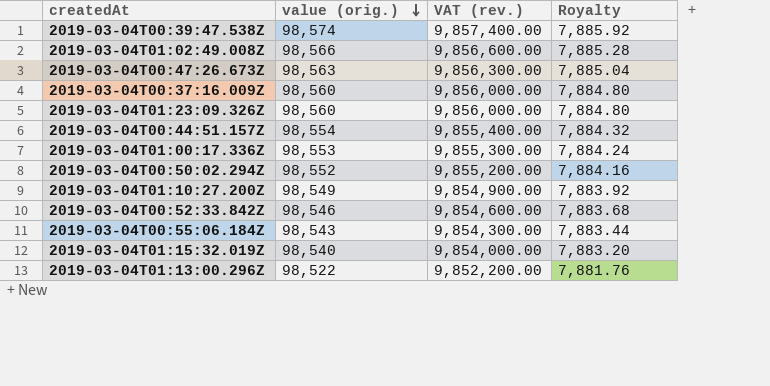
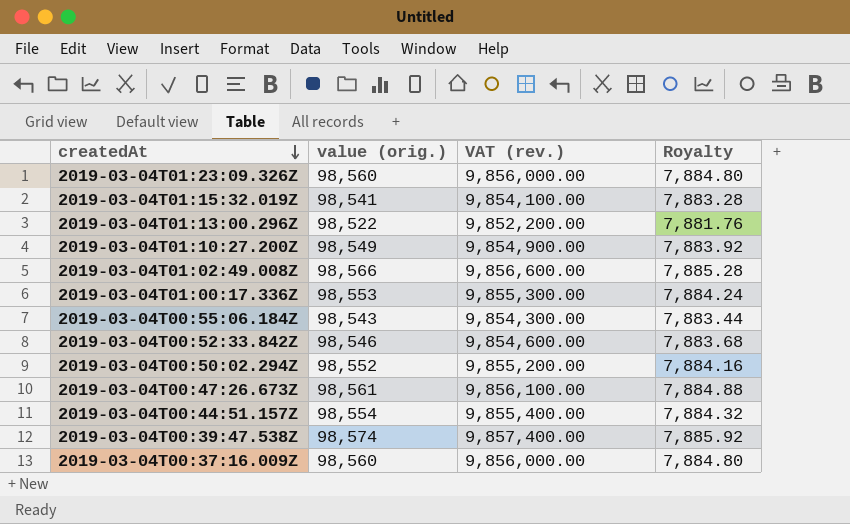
row order: value (orig.) descending -> createdAt descending
2019-03-04T01:15:32.019Z | value (orig.): 98,540 -> 98,541
2019-03-04T01:15:32.019Z | VAT (rev.): 9,854,000.00 -> 9,854,100.00
2019-03-04T01:15:32.019Z | Royalty: 7,883.20 -> 7,883.28
2019-03-04T00:47:26.673Z | value (orig.): 98,563 -> 98,561
2019-03-04T00:47:26.673Z | VAT (rev.): 9,856,300.00 -> 9,856,100.00
2019-03-04T00:47:26.673Z | Royalty: 7,885.04 -> 7,884.88

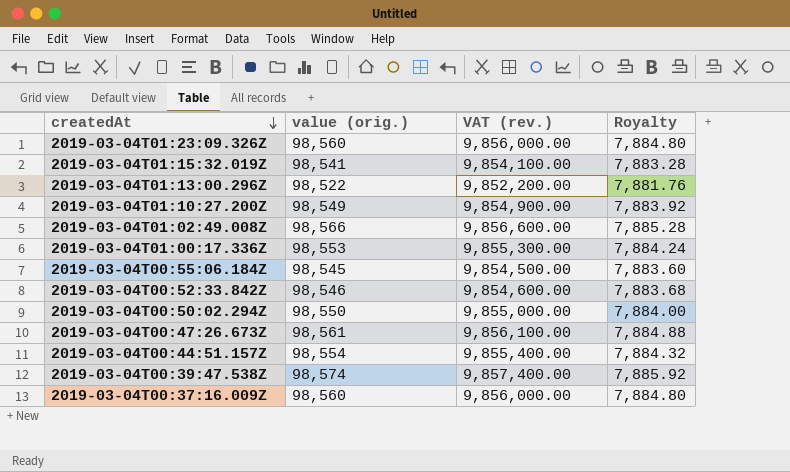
2019-03-04T00:55:06.184Z | value (orig.): 98,543 -> 98,545
2019-03-04T00:55:06.184Z | VAT (rev.): 9,854,300.00 -> 9,854,500.00
2019-03-04T00:55:06.184Z | Royalty: 7,883.44 -> 7,883.60
2019-03-04T00:50:02.294Z | value (orig.): 98,552 -> 98,550
2019-03-04T00:50:02.294Z | VAT (rev.): 9,855,200.00 -> 9,855,000.00
2019-03-04T00:50:02.294Z | Royalty: 7,884.16 -> 7,884.00

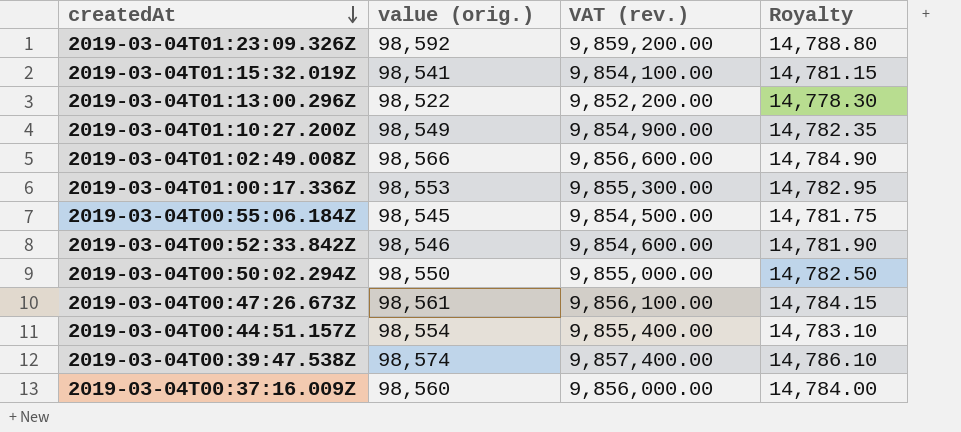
column Royalty | formula: [value (orig.)] * 0.08 -> [value (orig.)] * 0.15
2019-03-04T01:23:09.326Z | value (orig.): 98,560 -> 98,592
2019-03-04T01:23:09.326Z | VAT (rev.): 9,856,000.00 -> 9,859,200.00

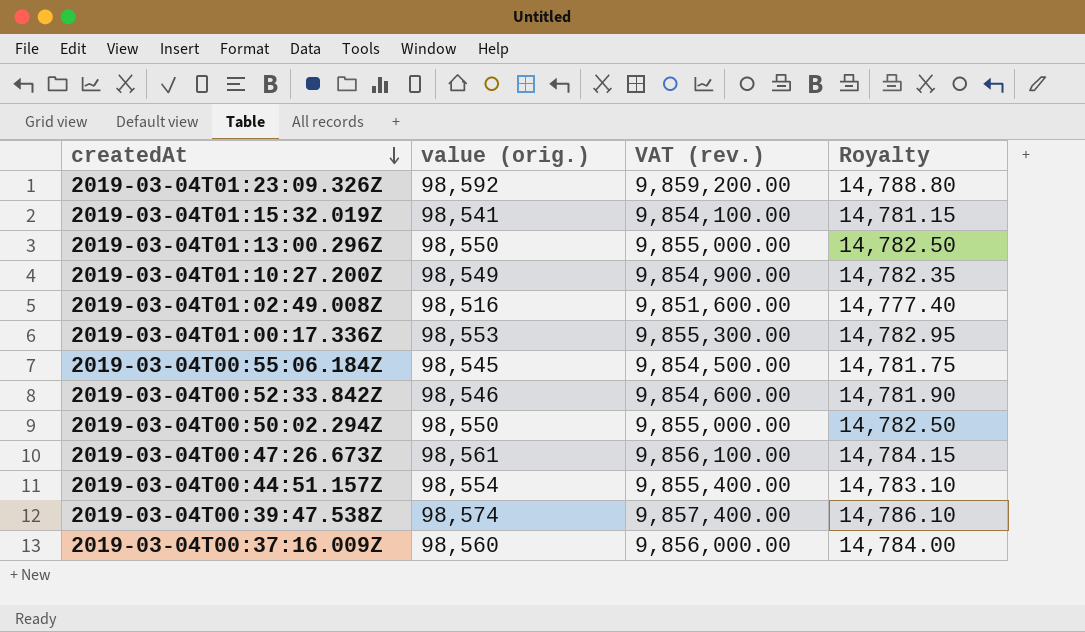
2019-03-04T01:13:00.296Z | value (orig.): 98,522 -> 98,550
2019-03-04T01:13:00.296Z | VAT (rev.): 9,852,200.00 -> 9,855,000.00
2019-03-04T01:13:00.296Z | Royalty: 14,778.30 -> 14,782.50
2019-03-04T01:02:49.008Z | value (orig.): 98,566 -> 98,516
2019-03-04T01:02:49.008Z | VAT (rev.): 9,856,600.00 -> 9,851,600.00
2019-03-04T01:02:49.008Z | Royalty: 14,784.90 -> 14,777.40

